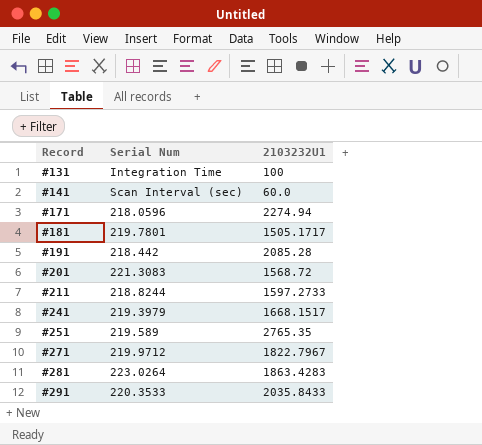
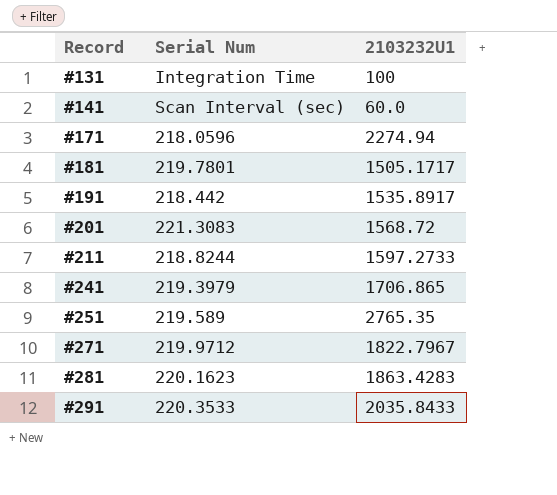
#191 | 2103232U1: 2085.28 -> 1535.8917
#241 | 2103232U1: 1668.1517 -> 1706.865
#281 | Serial Num: 223.0264 -> 220.1623

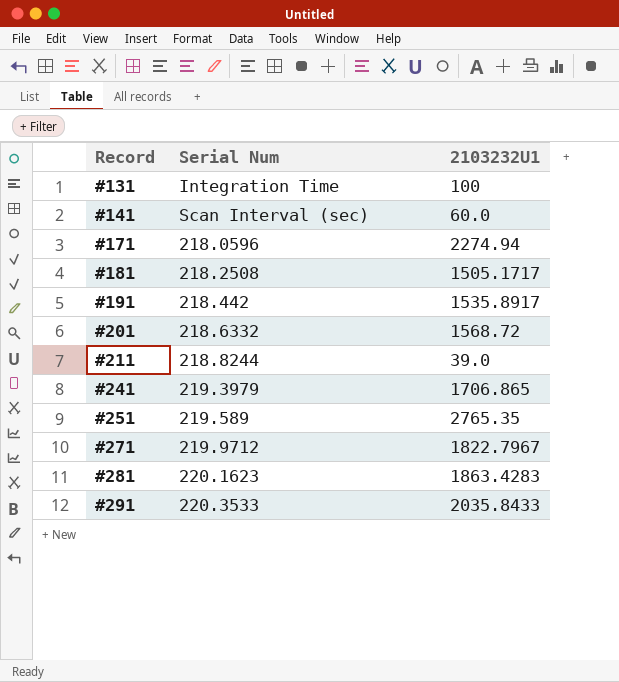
#181 | Serial Num: 219.7801 -> 218.2508
#201 | Serial Num: 221.3083 -> 218.6332
#211 | 2103232U1: 1597.2733 -> 39.0

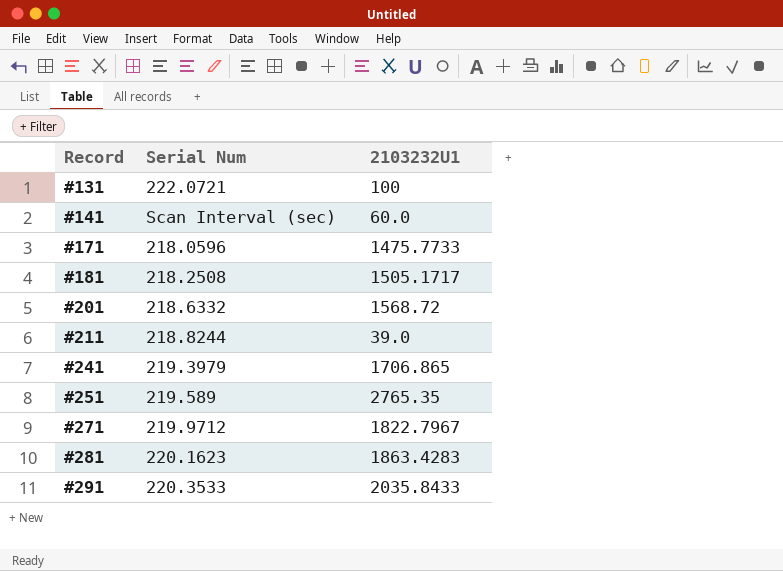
row #191: 218.442 | 1535.8917 -> none
#131 | Serial Num: Integration Time -> 222.0721
#171 | 2103232U1: 2274.94 -> 1475.7733

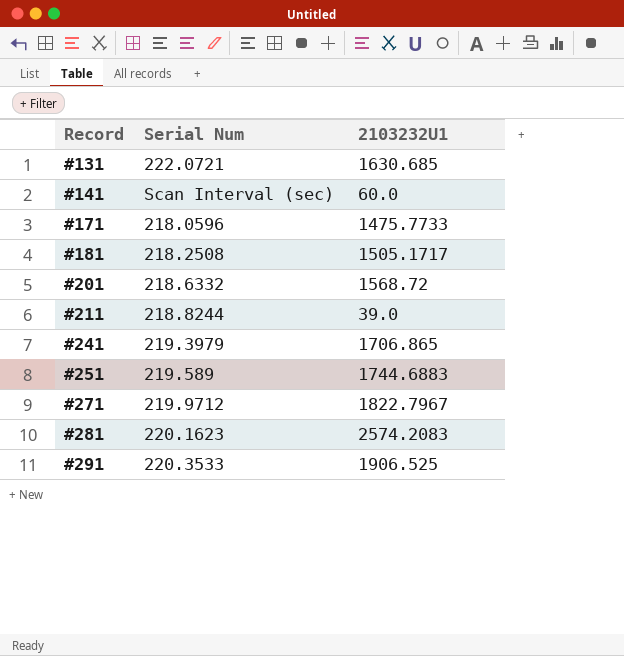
#131 | 2103232U1: 100 -> 1630.685
#251 | 2103232U1: 2765.35 -> 1744.6883
#281 | 2103232U1: 1863.4283 -> 2574.2083
#291 | 2103232U1: 2035.8433 -> 1906.525

